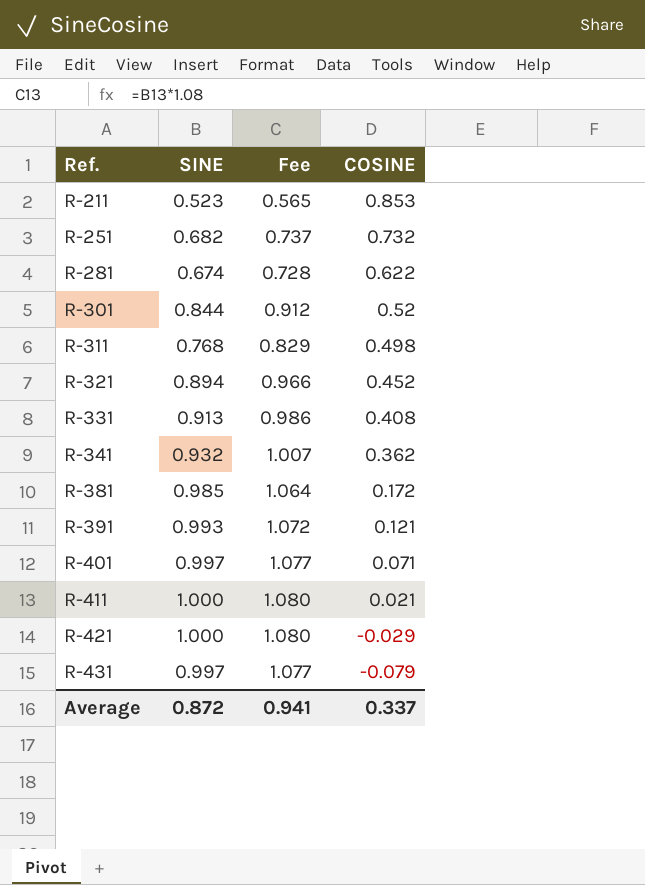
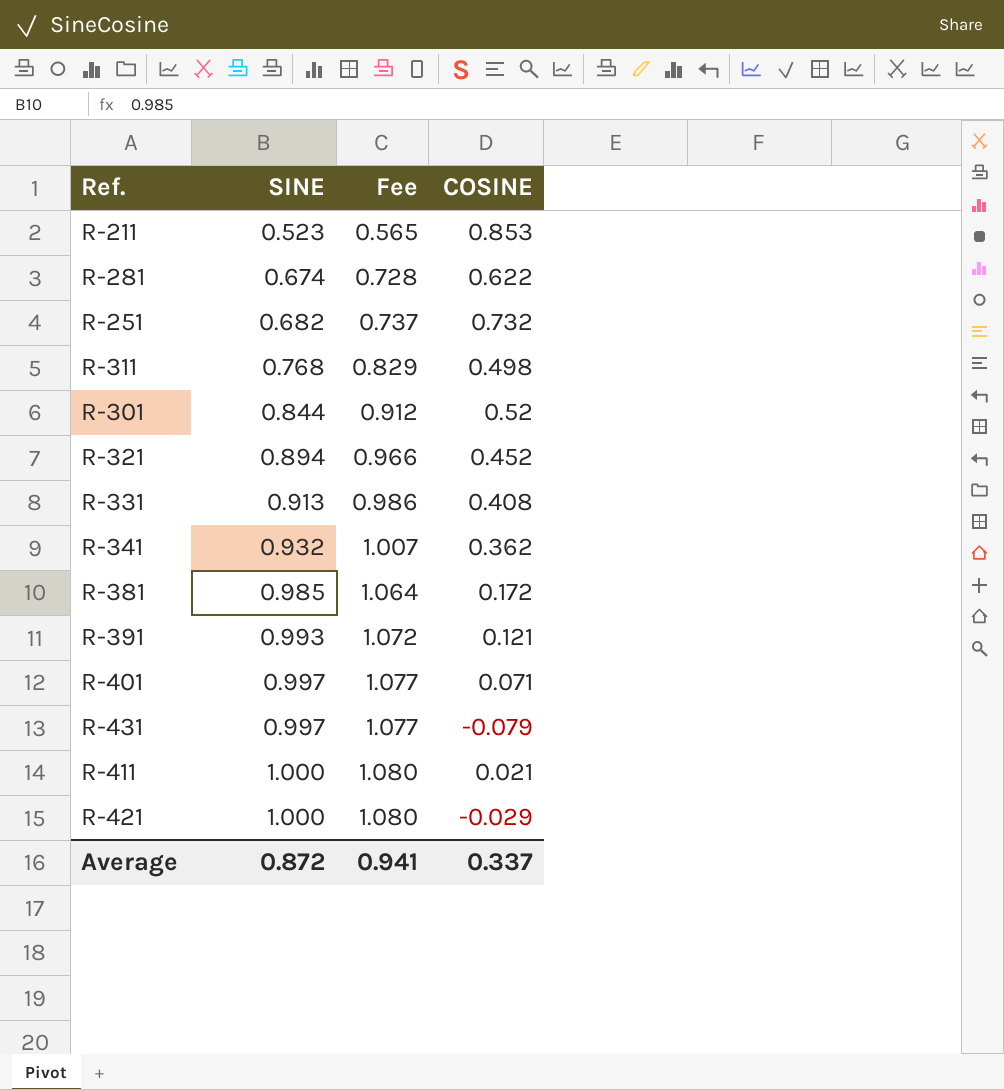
row order: Ref. ascending -> SINE ascending

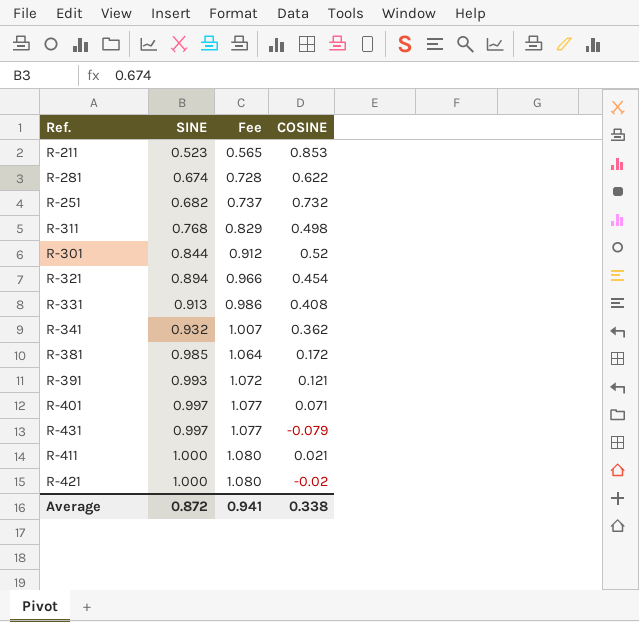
R-321 | COSINE: 0.452 -> 0.454
R-421 | COSINE: -0.029 -> -0.02
Average | COSINE: 0.337 -> 0.338

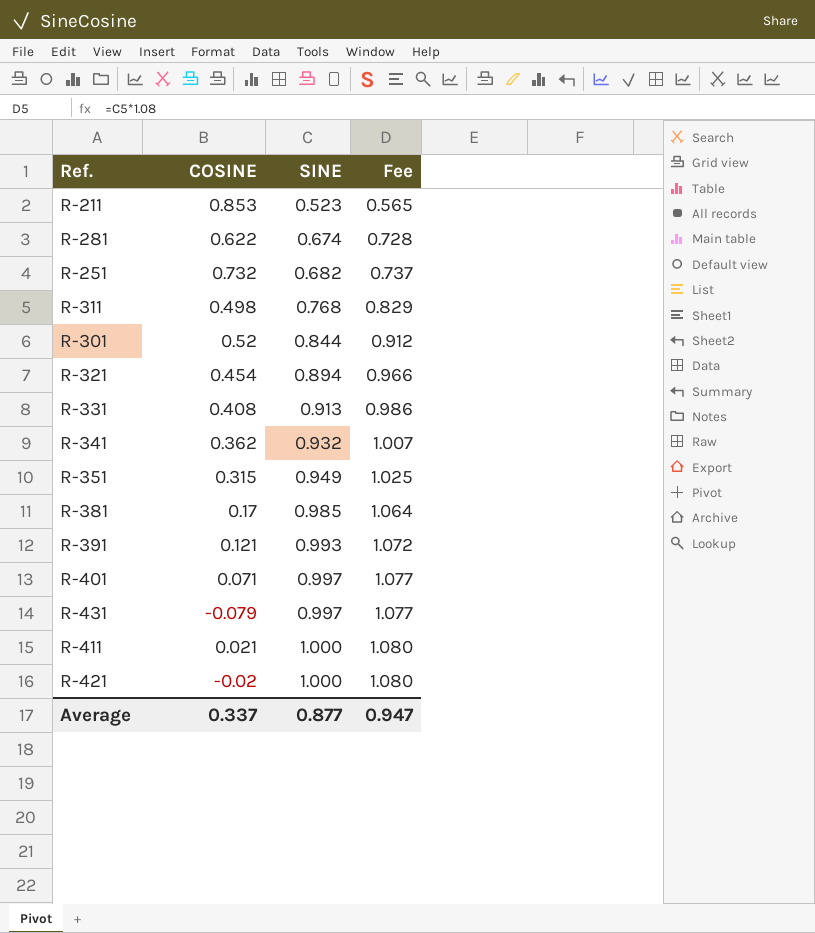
column COSINE | position: 4 -> 2
row R-351: none -> 0.315 | 0.949 | 1.025
R-381 | COSINE: 0.172 -> 0.17
Average | COSINE: 0.338 -> 0.337
Average | SINE: 0.872 -> 0.877
Average | Fee: 0.941 -> 0.947

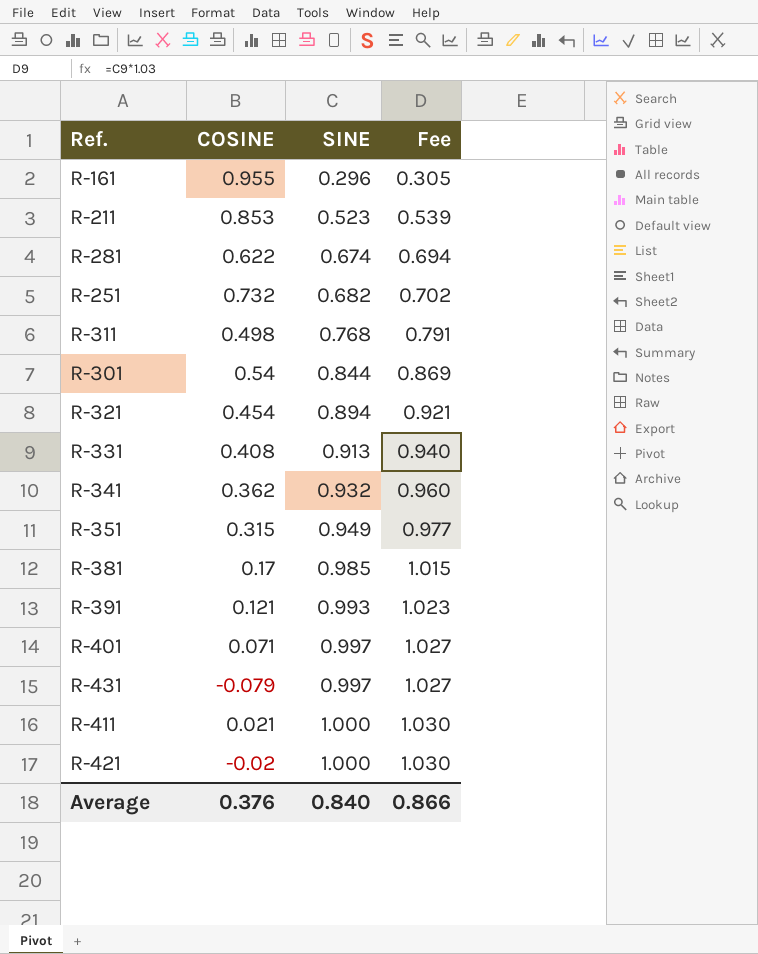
column Fee | formula: [SINE] * 1.08 -> [SINE] * 1.03
row R-161: none -> 0.955 | 0.296 | 0.305
R-301 | COSINE: 0.52 -> 0.54
Average | COSINE: 0.337 -> 0.376
Average | SINE: 0.877 -> 0.840
Average | Fee: 0.947 -> 0.866

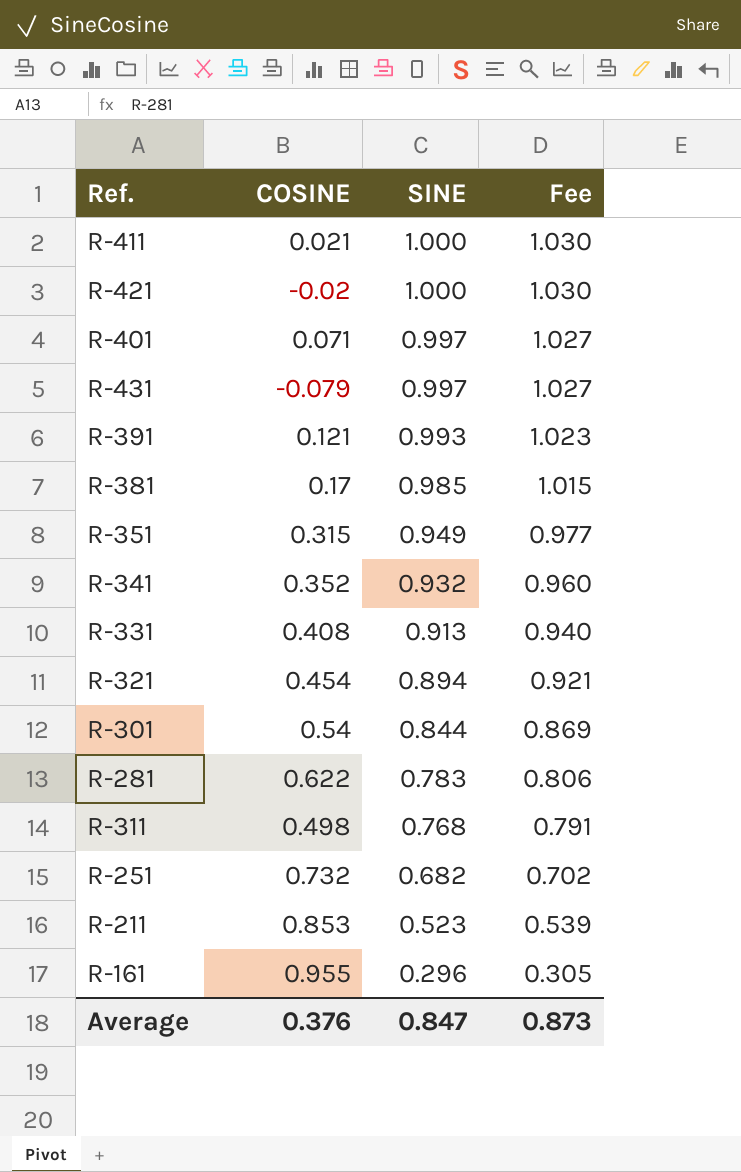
row order: SINE ascending -> SINE descending
R-341 | COSINE: 0.362 -> 0.352
R-281 | SINE: 0.674 -> 0.783
R-281 | Fee: 0.694 -> 0.806
Average | SINE: 0.840 -> 0.847
Average | Fee: 0.866 -> 0.873

